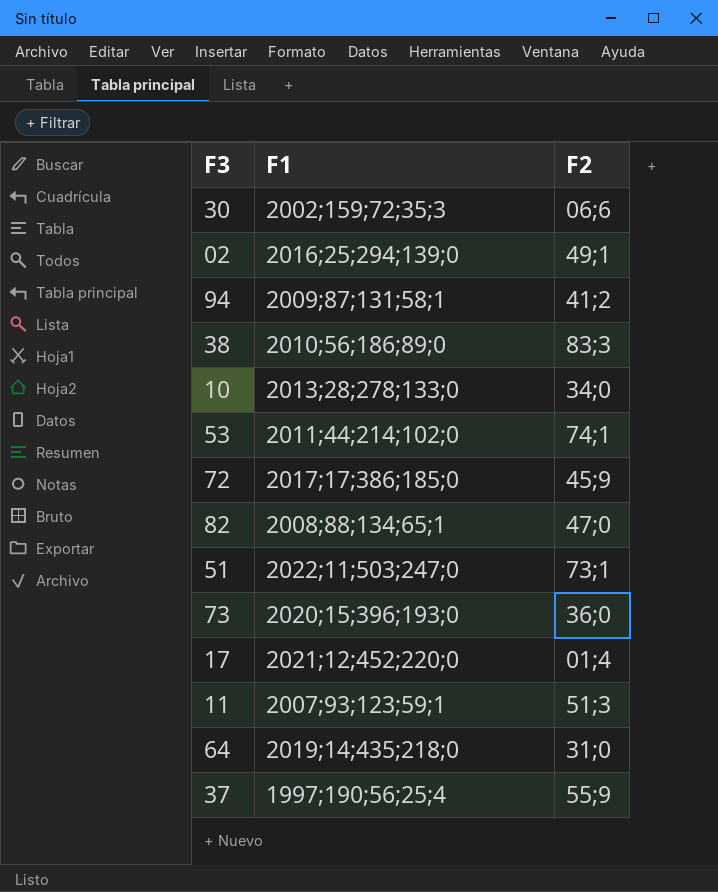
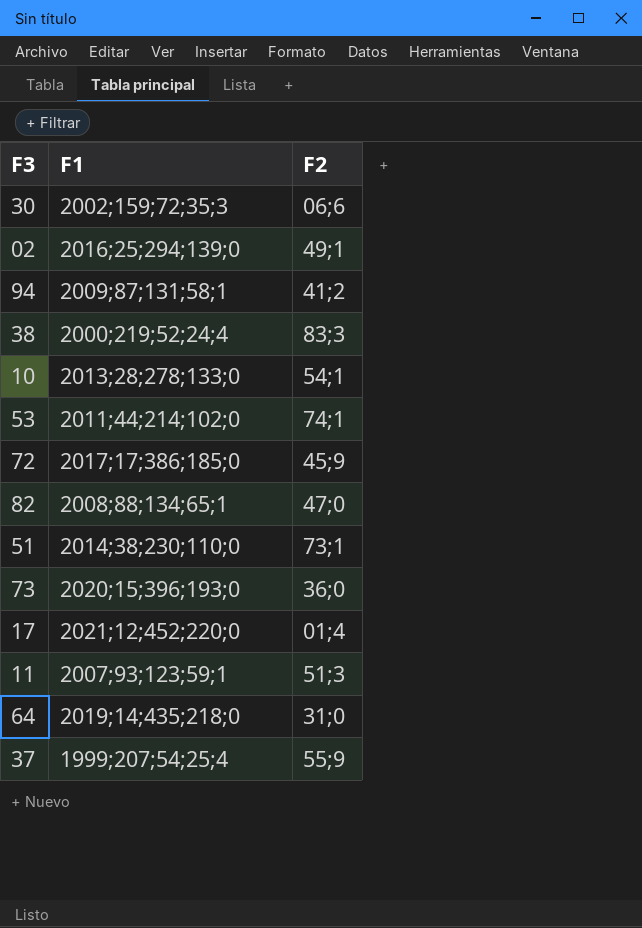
38 | F1: 2010;56;186;89;0 -> 2000;219;52;24;4
10 | F2: 34;0 -> 54;1
51 | F1: 2022;11;503;247;0 -> 2014;38;230;110;0
37 | F1: 1997;190;56;25;4 -> 1999;207;54;25;4

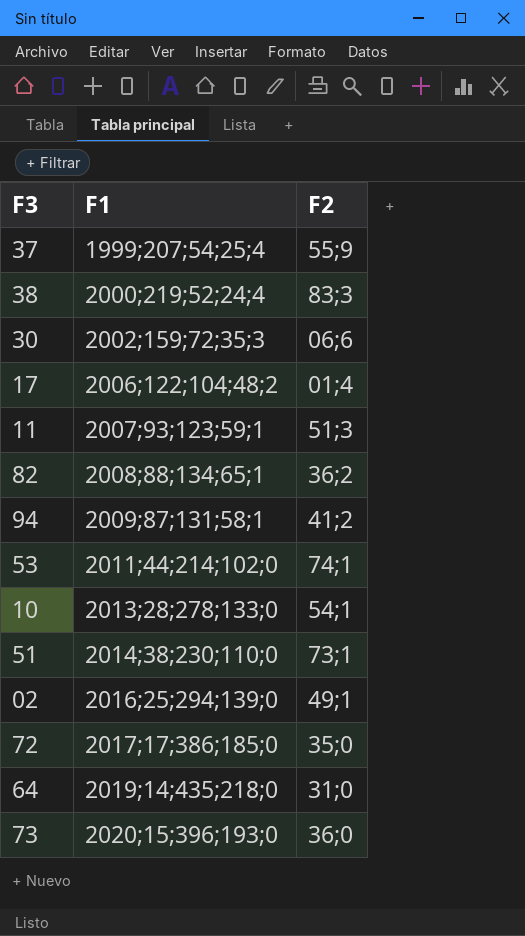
row order: none -> F1 ascending
17 | F1: 2021;12;452;220;0 -> 2006;122;104;48;2
82 | F2: 47;0 -> 36;2
72 | F2: 45;9 -> 35;0

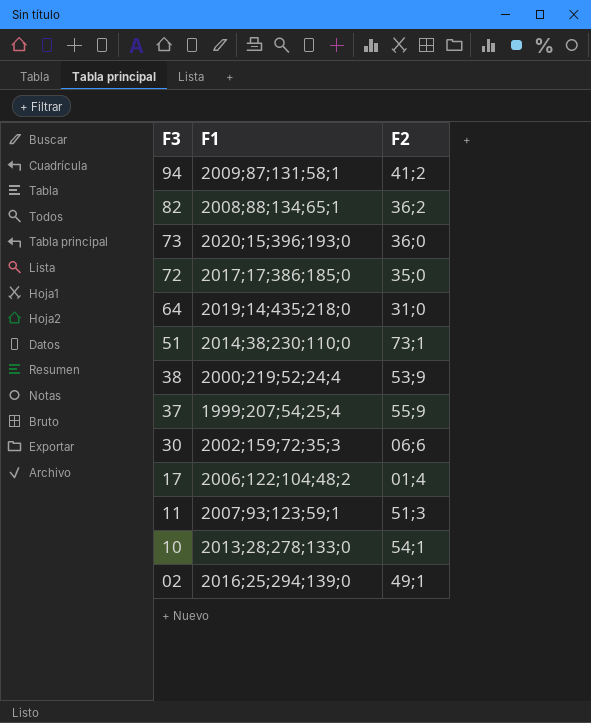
row order: F1 ascending -> F3 descending
row 53: 2011;44;214;102;0 | 74;1 -> none
38 | F2: 83;3 -> 53;9

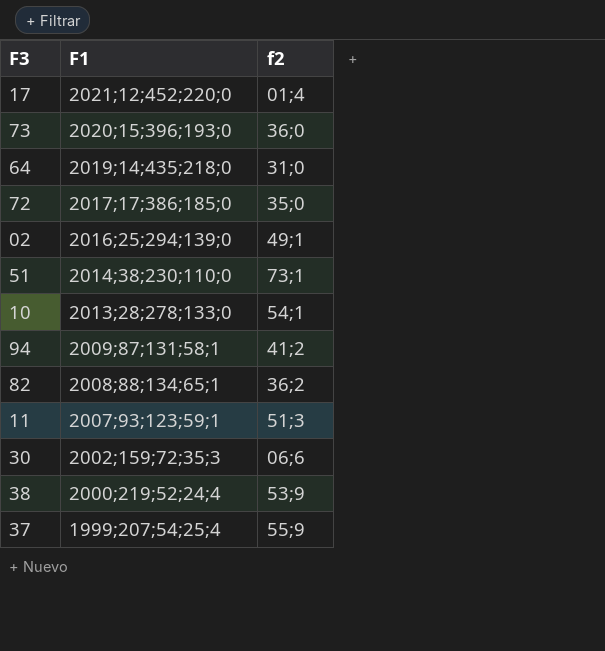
row order: F3 descending -> F1 descending
column name: F2 -> f2
17 | F1: 2006;122;104;48;2 -> 2021;12;452;220;0

